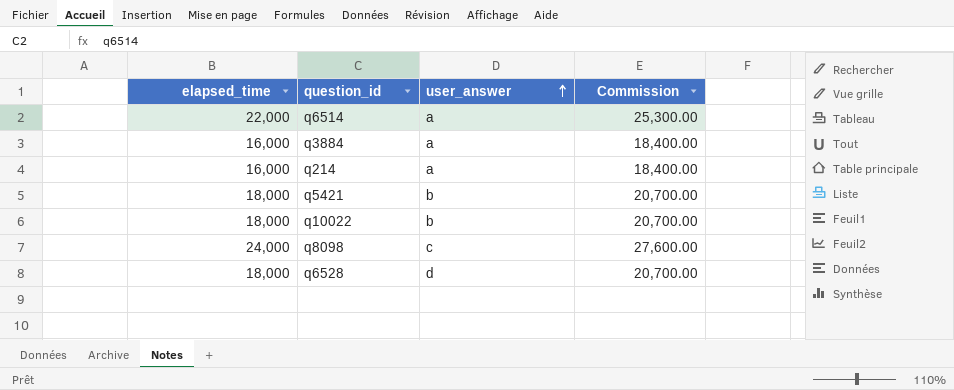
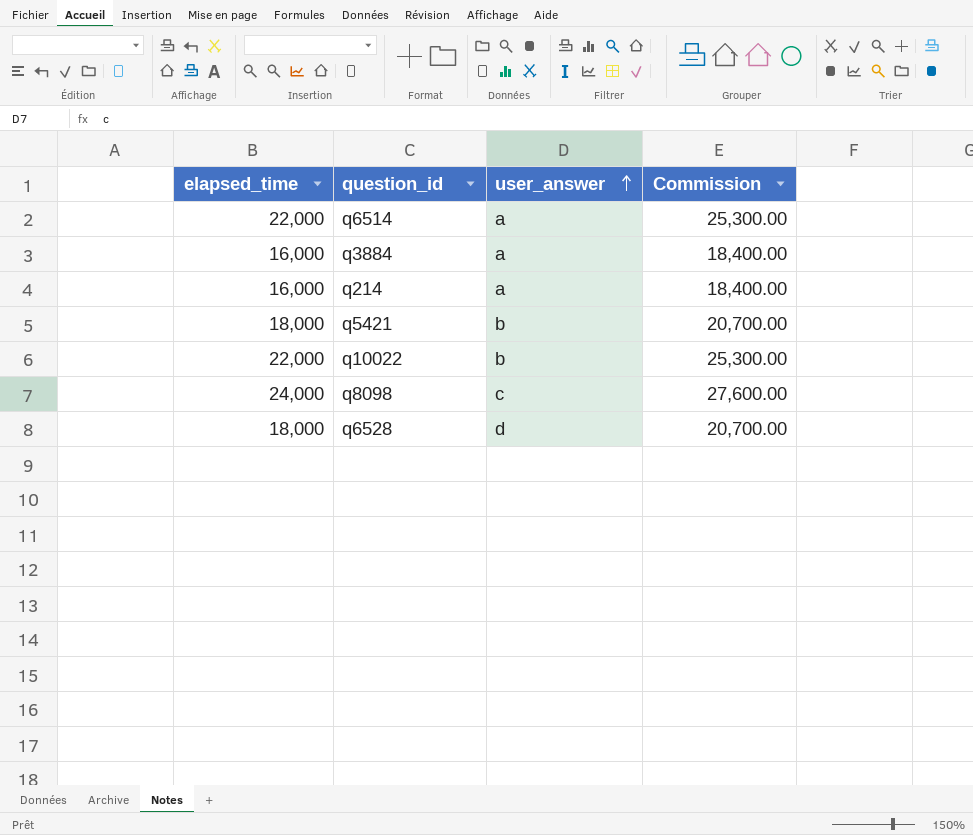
q10022 | elapsed_time: 18,000 -> 22,000
q10022 | Commission: 20,700.00 -> 25,300.00

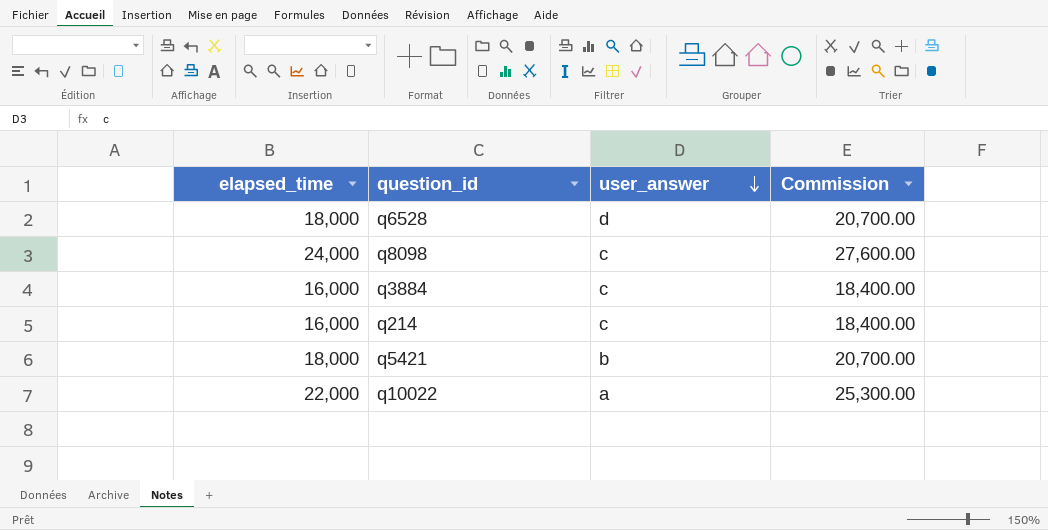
row order: user_answer ascending -> user_answer descending
row q6514: 22,000 | a | 25,300.00 -> none
q3884 | user_answer: a -> c
q214 | user_answer: a -> c
q10022 | user_answer: b -> a

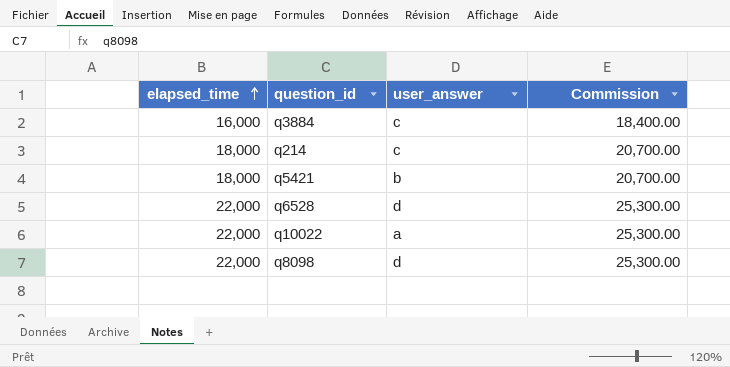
row order: user_answer descending -> elapsed_time ascending
q214 | elapsed_time: 16,000 -> 18,000
q214 | Commission: 18,400.00 -> 20,700.00
q6528 | elapsed_time: 18,000 -> 22,000
q6528 | Commission: 20,700.00 -> 25,300.00
q8098 | elapsed_time: 24,000 -> 22,000
q8098 | user_answer: c -> d
q8098 | Commission: 27,600.00 -> 25,300.00

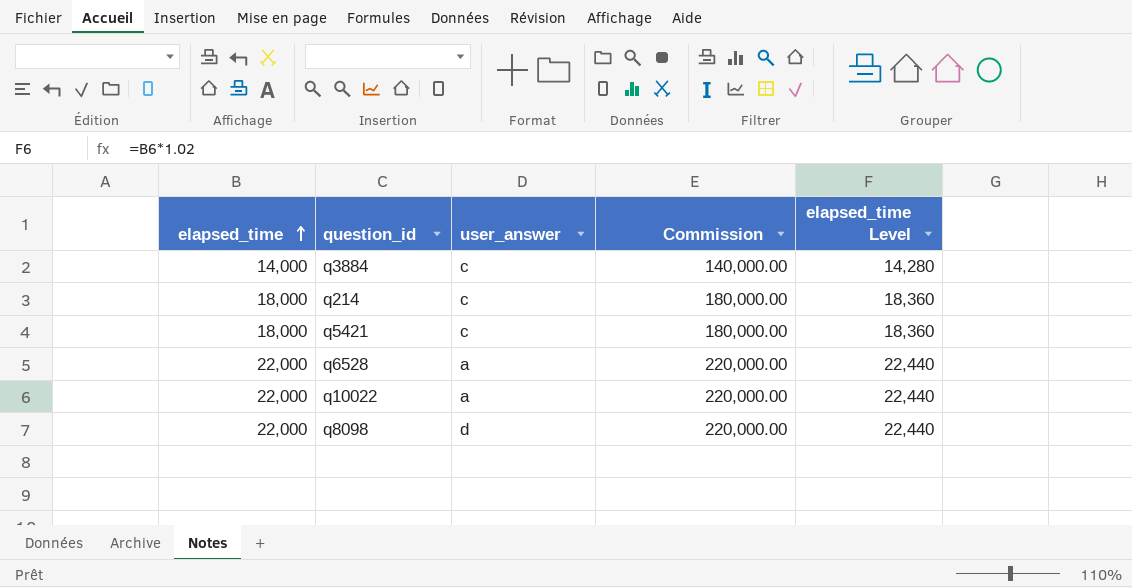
column Commission | formula: [elapsed_time] * 1.15 -> [elapsed_time] * 10
column elapsed_time Level | formula: none -> [elapsed_time] * 1.02
q3884 | elapsed_time: 16,000 -> 14,000
q5421 | user_answer: b -> c
q6528 | user_answer: d -> a

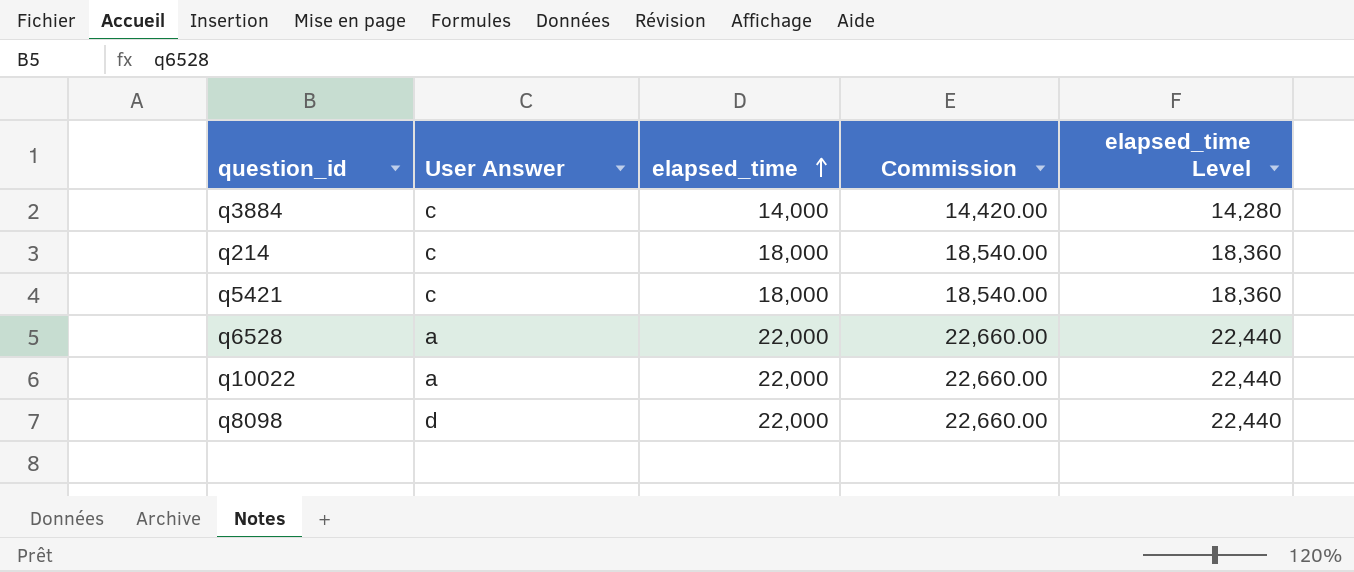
column name: user_answer -> User Answer
column elapsed_time | position: 1 -> 3
column Commission | formula: [elapsed_time] * 10 -> [elapsed_time] * 1.03

